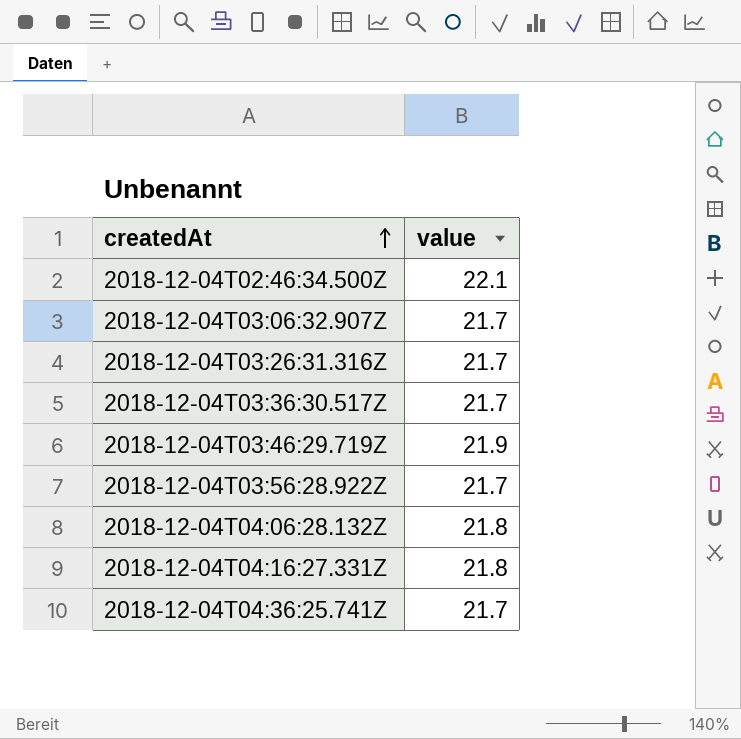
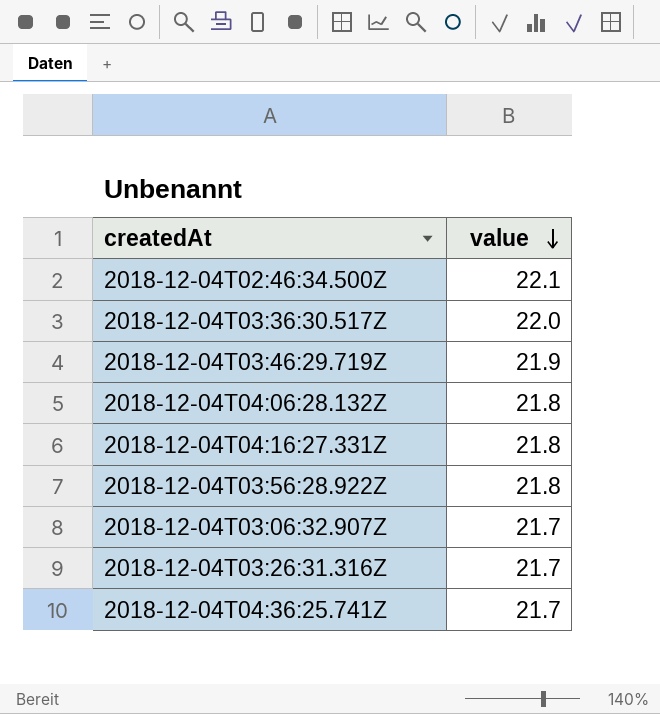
row order: createdAt ascending -> value descending
2018-12-04T03:36:30.517Z | value: 21.7 -> 22.0
2018-12-04T03:56:28.922Z | value: 21.7 -> 21.8

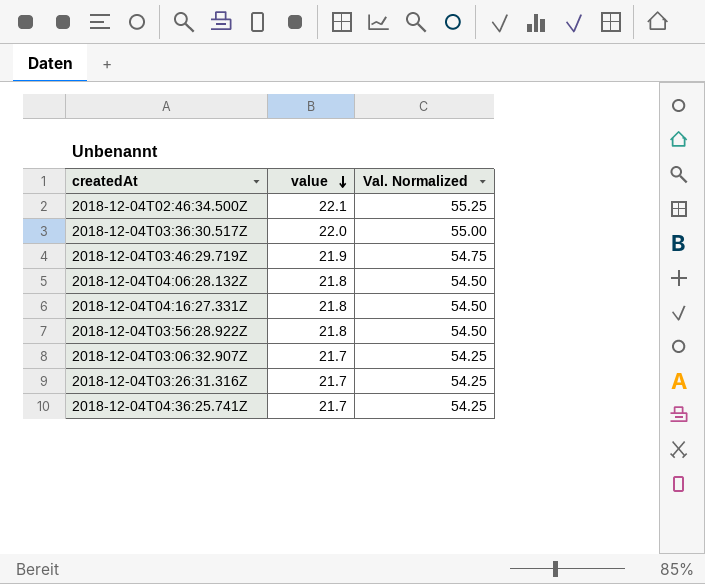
column Val. Normalized | formula: none -> [value] * 2.5

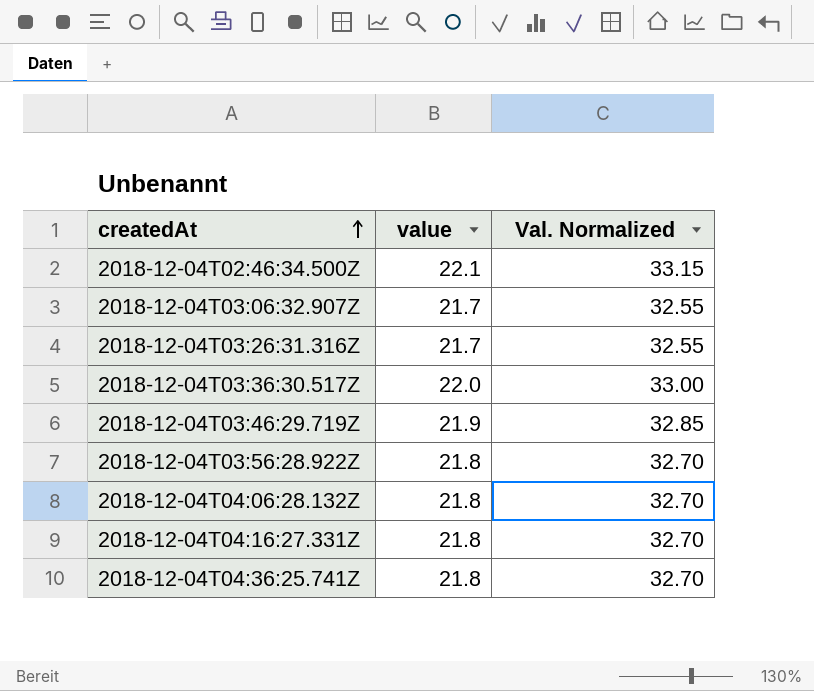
row order: value descending -> createdAt ascending
column Val. Normalized | formula: [value] * 2.5 -> [value] * 1.5
2018-12-04T04:36:25.741Z | value: 21.7 -> 21.8

